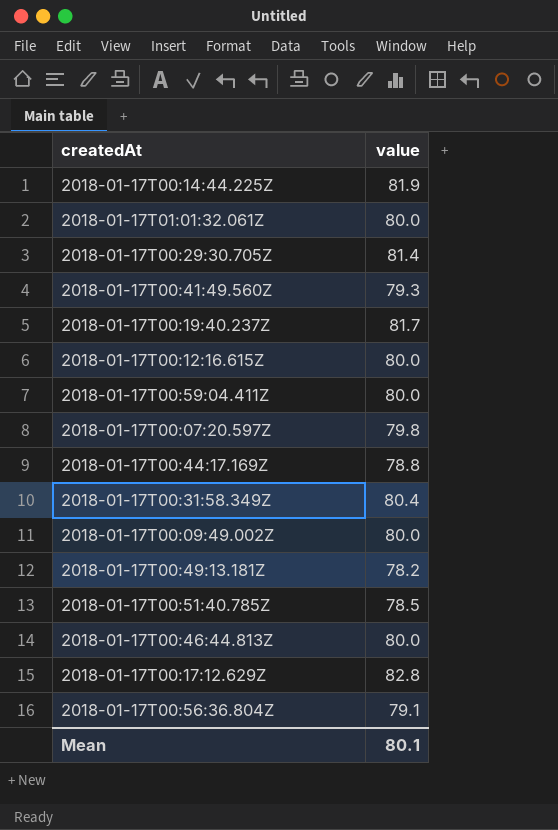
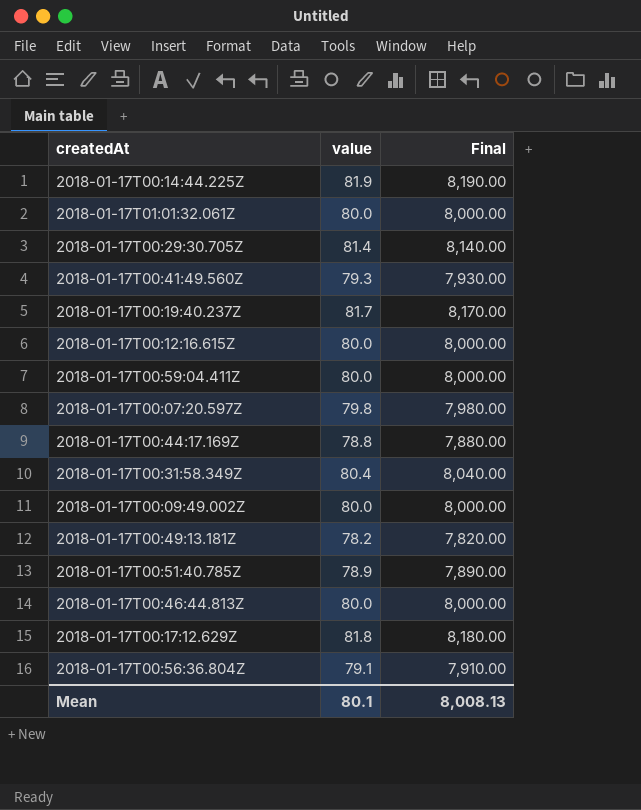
column Final | formula: none -> [value] * 100
2018-01-17T00:51:40.785Z | value: 78.5 -> 78.9
2018-01-17T00:17:12.629Z | value: 82.8 -> 81.8

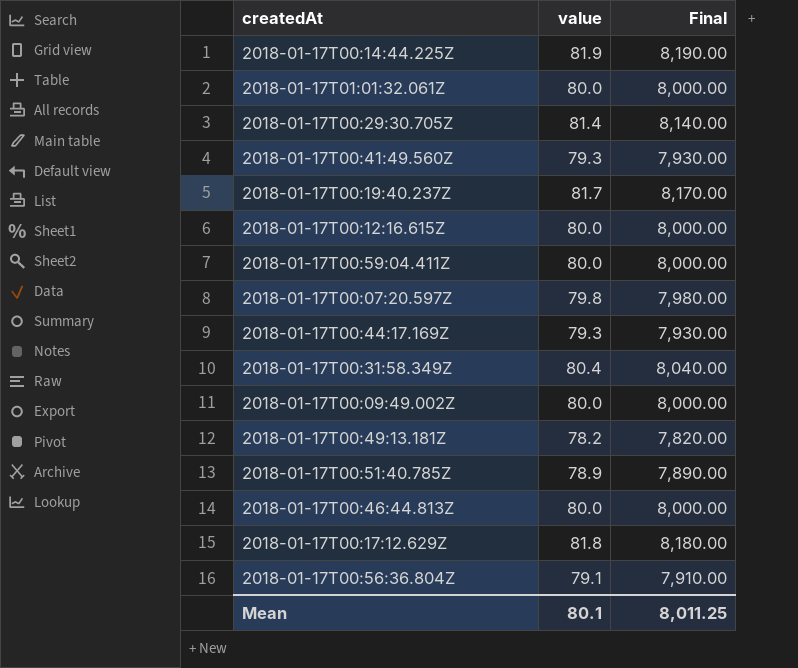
2018-01-17T00:44:17.169Z | value: 78.8 -> 79.3
2018-01-17T00:44:17.169Z | Final: 7,880.00 -> 7,930.00
Mean | Final: 8,008.13 -> 8,011.25

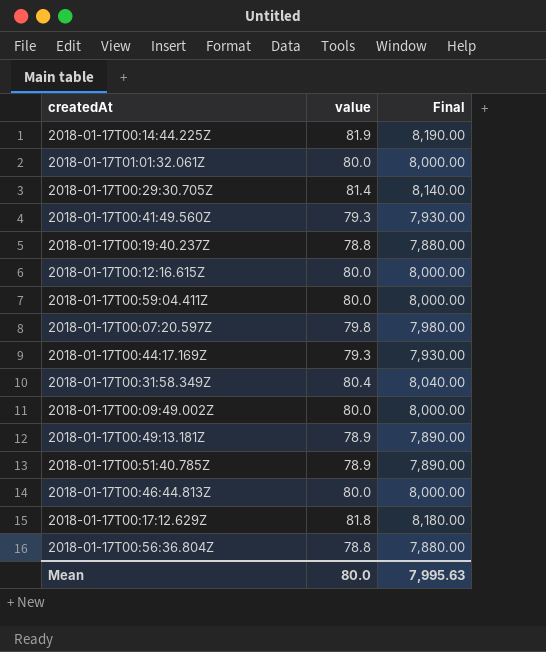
2018-01-17T00:19:40.237Z | value: 81.7 -> 78.8
2018-01-17T00:19:40.237Z | Final: 8,170.00 -> 7,880.00
2018-01-17T00:49:13.181Z | value: 78.2 -> 78.9
2018-01-17T00:49:13.181Z | Final: 7,820.00 -> 7,890.00
2018-01-17T00:56:36.804Z | value: 79.1 -> 78.8
2018-01-17T00:56:36.804Z | Final: 7,910.00 -> 7,880.00
Mean | value: 80.1 -> 80.0
Mean | Final: 8,011.25 -> 7,995.63

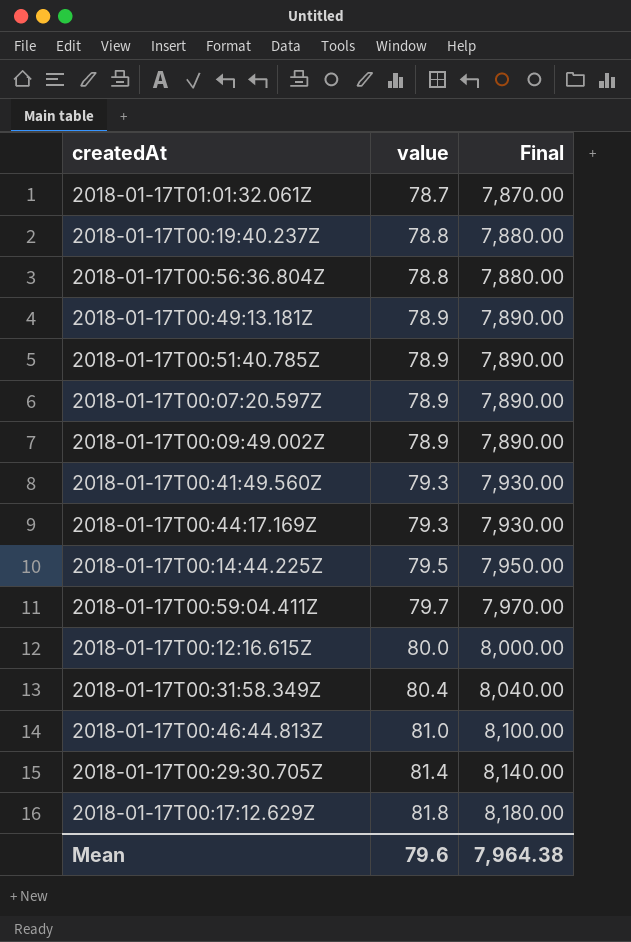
row order: none -> value ascending
2018-01-17T01:01:32.061Z | value: 80.0 -> 78.7
2018-01-17T01:01:32.061Z | Final: 8,000.00 -> 7,870.00
2018-01-17T00:07:20.597Z | value: 79.8 -> 78.9
2018-01-17T00:07:20.597Z | Final: 7,980.00 -> 7,890.00
2018-01-17T00:09:49.002Z | value: 80.0 -> 78.9
2018-01-17T00:09:49.002Z | Final: 8,000.00 -> 7,890.00
2018-01-17T00:14:44.225Z | value: 81.9 -> 79.5
2018-01-17T00:14:44.225Z | Final: 8,190.00 -> 7,950.00
2018-01-17T00:59:04.411Z | value: 80.0 -> 79.7
2018-01-17T00:59:04.411Z | Final: 8,000.00 -> 7,970.00
2018-01-17T00:46:44.813Z | value: 80.0 -> 81.0
2018-01-17T00:46:44.813Z | Final: 8,000.00 -> 8,100.00
Mean | value: 80.0 -> 79.6
Mean | Final: 7,995.63 -> 7,964.38

